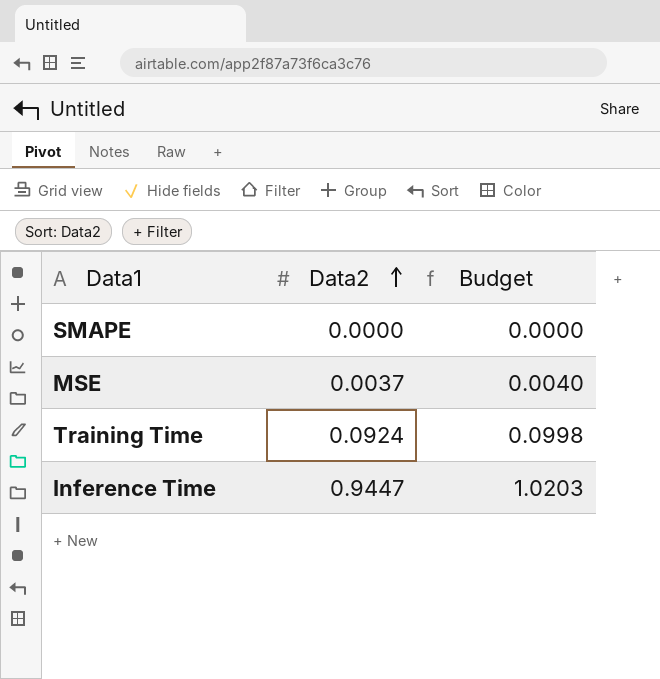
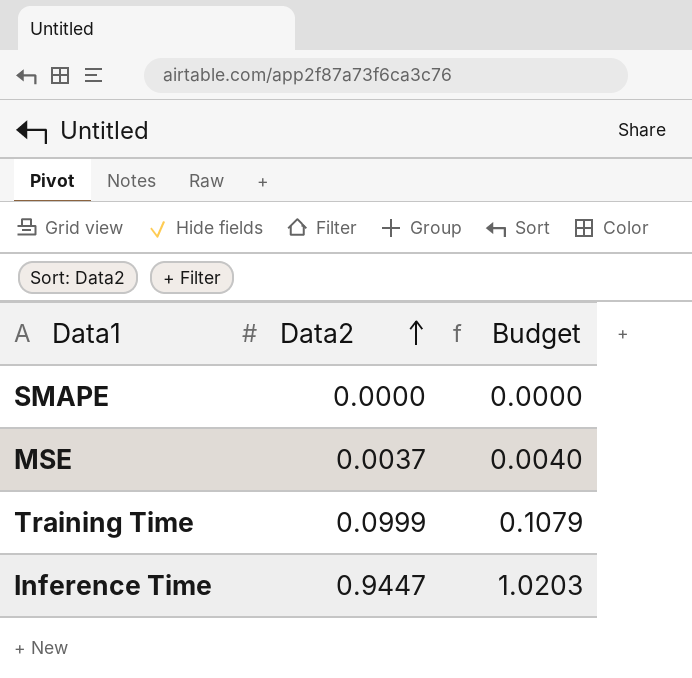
Training Time | Data2: 0.0924 -> 0.0999
Training Time | Budget: 0.0998 -> 0.1079

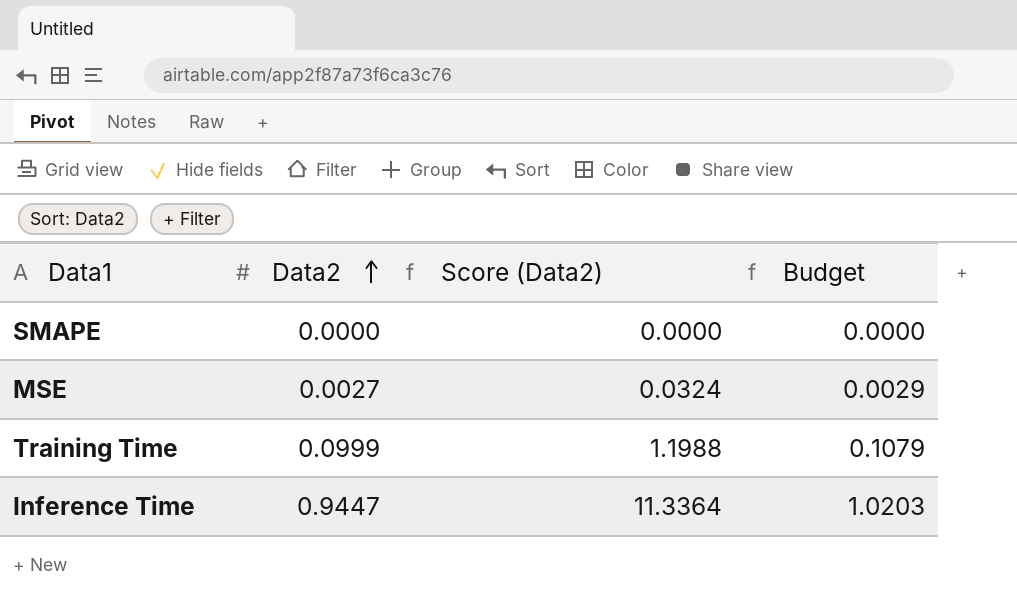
column Score (Data2) | formula: none -> [Data2] * 12
MSE | Data2: 0.0037 -> 0.0027
MSE | Budget: 0.0040 -> 0.0029

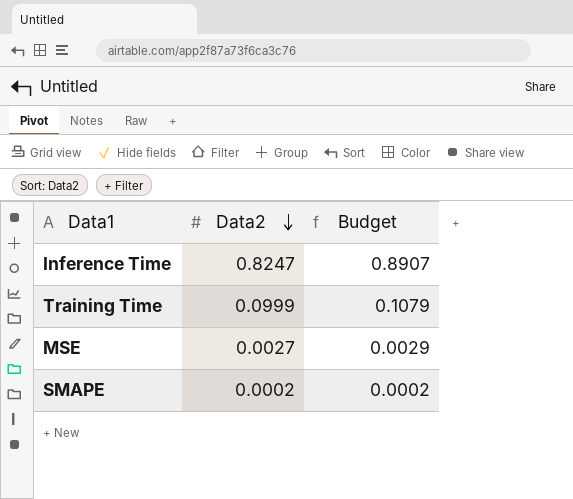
row order: Data2 ascending -> Data2 descending
column Score (Data2) | formula: [Data2] * 12 -> none
Inference Time | Data2: 0.9447 -> 0.8247
Inference Time | Budget: 1.0203 -> 0.8907
SMAPE | Data2: 0.0000 -> 0.0002
SMAPE | Budget: 0.0000 -> 0.0002

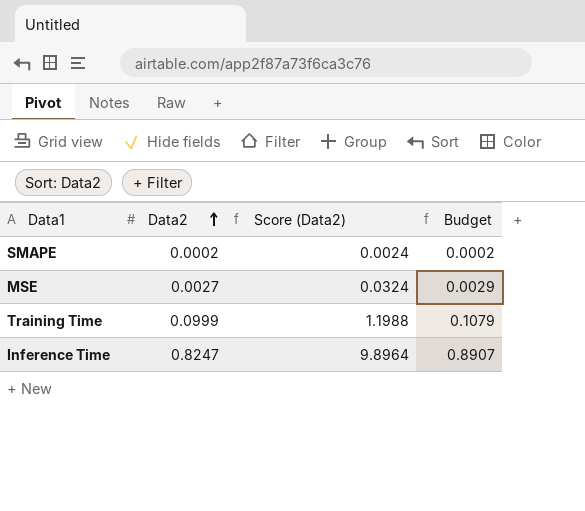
row order: Data2 descending -> Data2 ascending
column Score (Data2) | formula: none -> [Data2] * 12

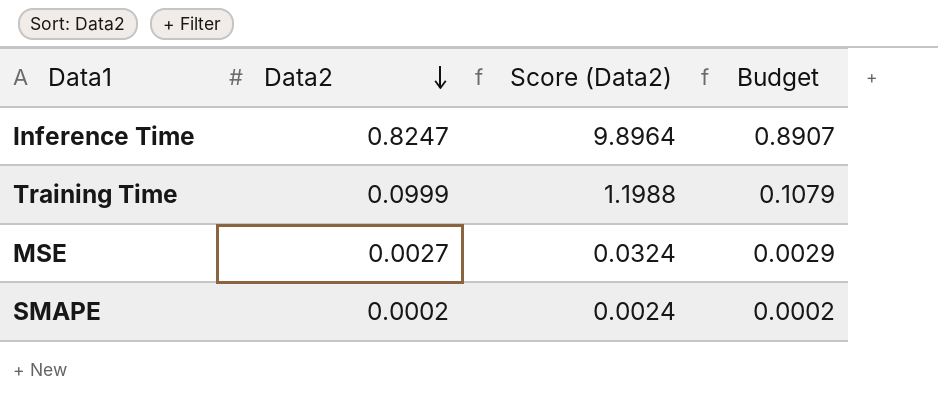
row order: Data2 ascending -> Data2 descending

